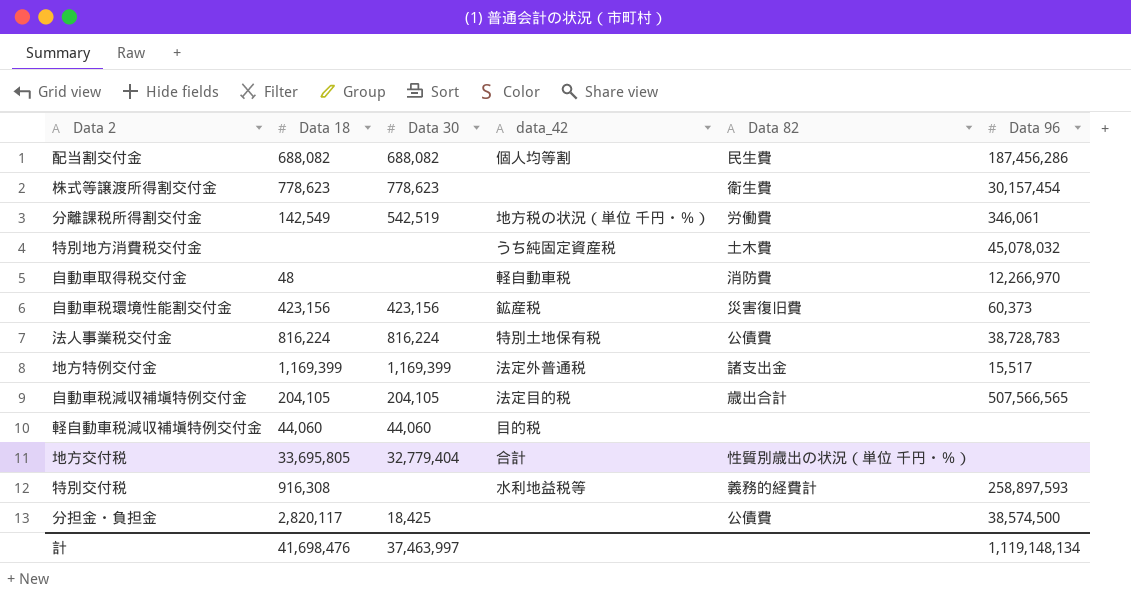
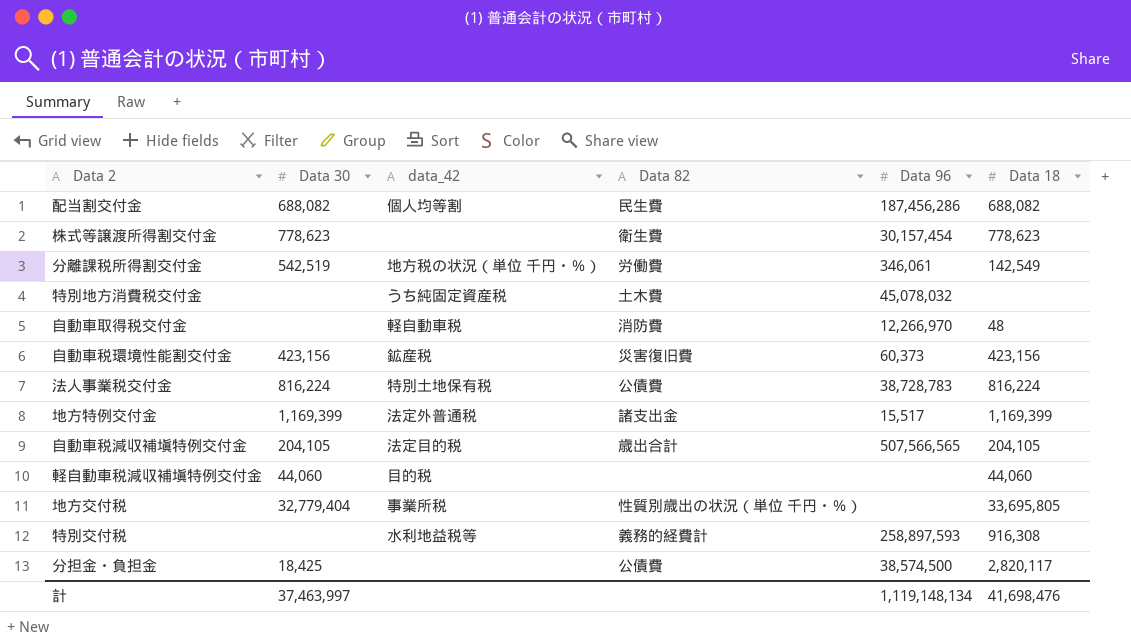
column Data 18 | position: 2 -> 6
地方交付税 | data_42: 合計 -> 事業所税

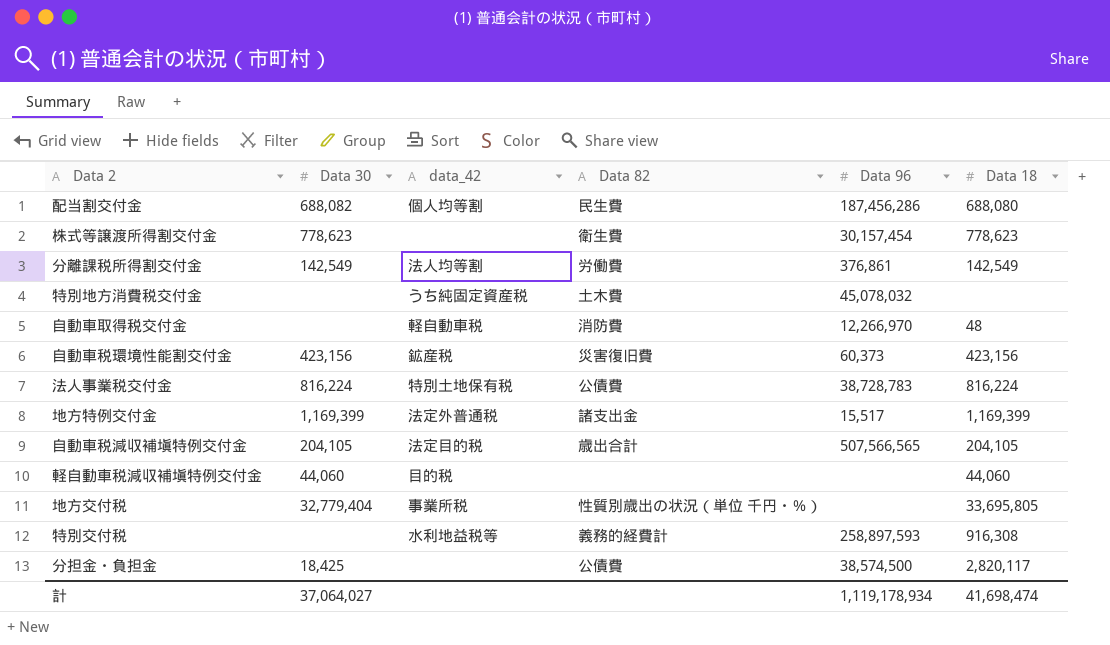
配当割交付金 | Data 18: 688,082 -> 688,080
分離課税所得割交付金 | Data 30: 542,519 -> 142,549
分離課税所得割交付金 | data_42: 地方税の状況（単位 千円・％） -> 法人均等割
分離課税所得割交付金 | Data 96: 346,061 -> 376,861
計 | Data 30: 37,463,997 -> 37,064,027
計 | Data 96: 1,119,148,134 -> 1,119,178,934
計 | Data 18: 41,698,476 -> 41,698,474

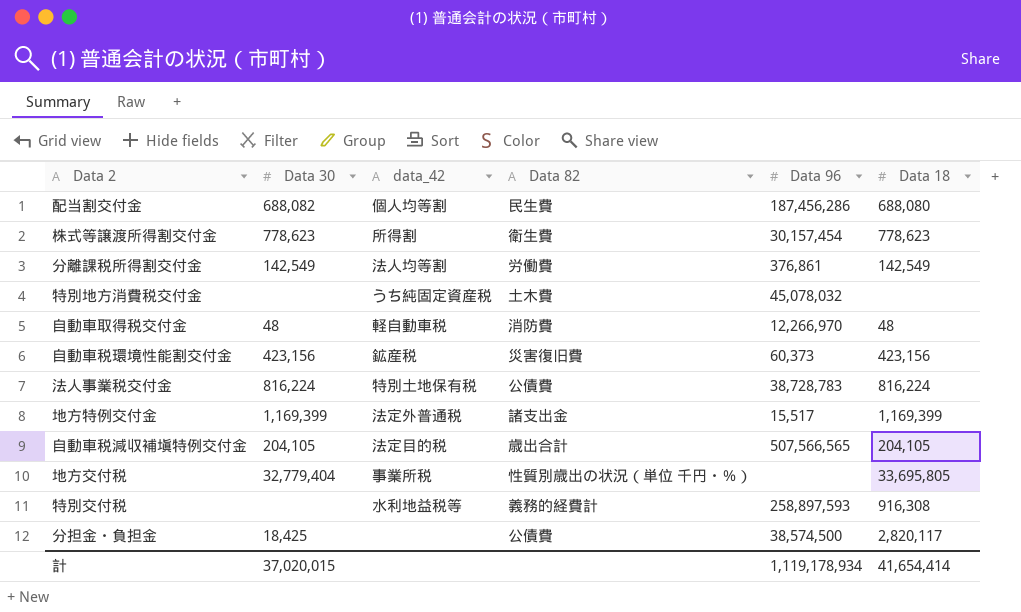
row 軽自動車税減収補塡特例交付金: 44,060 | 目的税 | none | none | 44,060 -> none
株式等譲渡所得割交付金 | data_42: none -> 所得割
自動車取得税交付金 | Data 30: none -> 48
計 | Data 30: 37,064,027 -> 37,020,015
計 | Data 18: 41,698,474 -> 41,654,414

